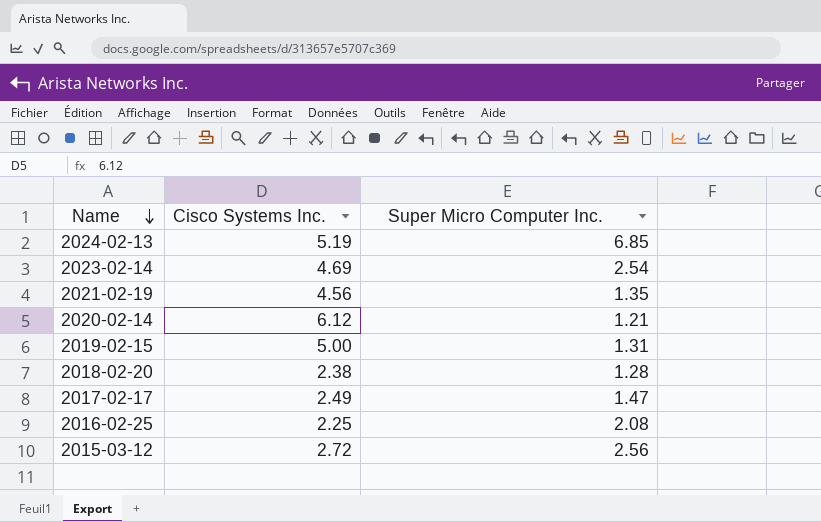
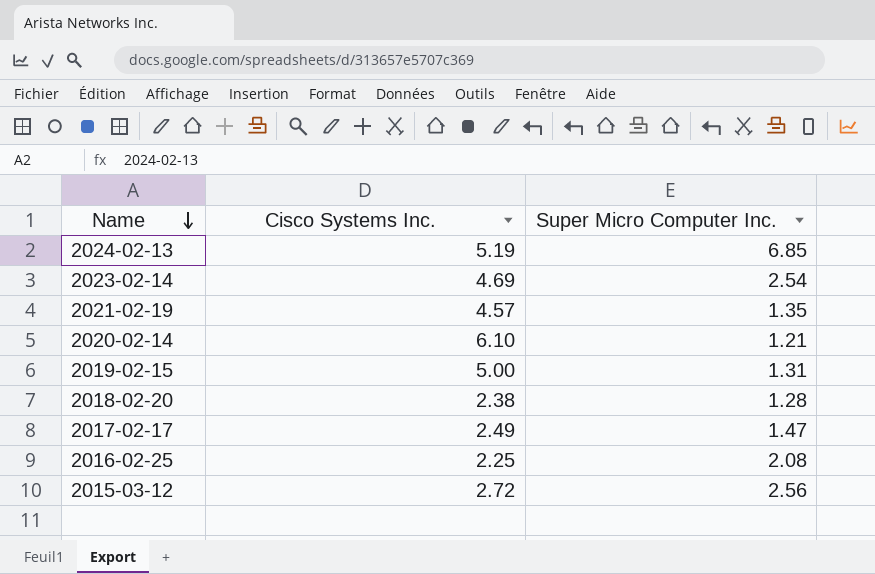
2021-02-19 | Cisco Systems Inc.: 4.56 -> 4.57
2020-02-14 | Cisco Systems Inc.: 6.12 -> 6.10

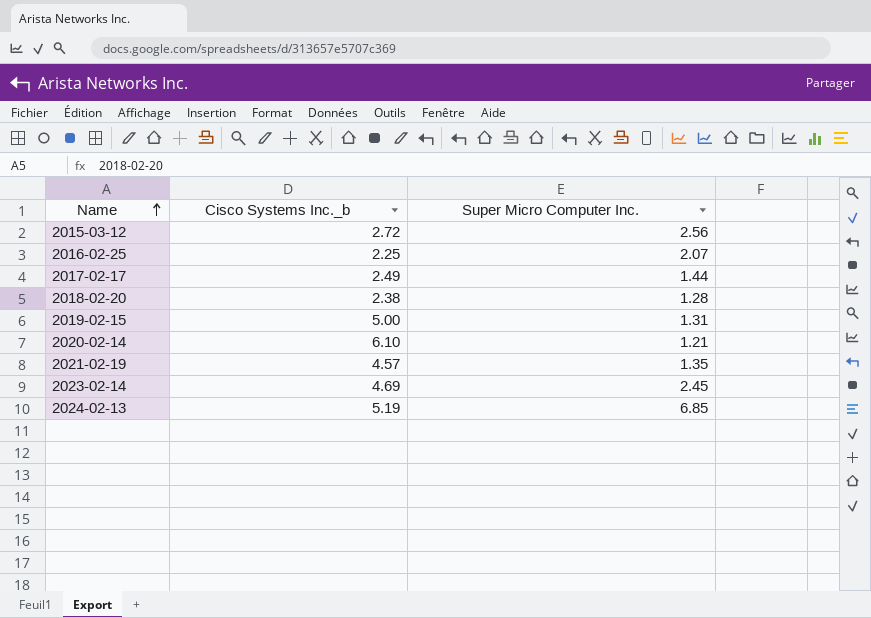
row order: Name descending -> Name ascending
column name: Cisco Systems Inc. -> Cisco Systems Inc._b
2016-02-25 | Super Micro Computer Inc.: 2.08 -> 2.07
2017-02-17 | Super Micro Computer Inc.: 1.47 -> 1.44
2023-02-14 | Super Micro Computer Inc.: 2.54 -> 2.45

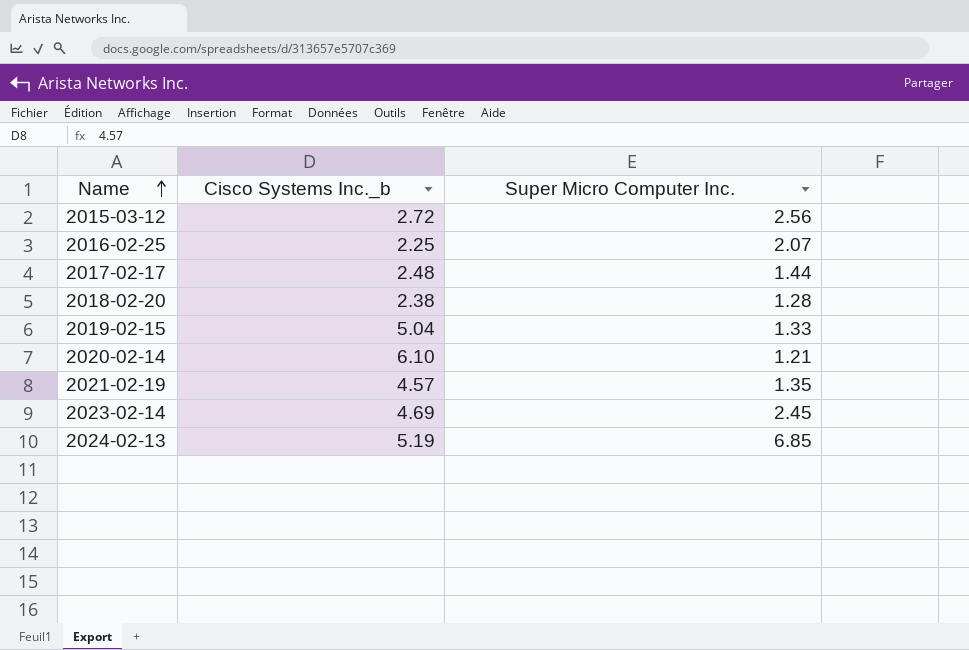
2017-02-17 | Cisco Systems Inc._b: 2.49 -> 2.48
2019-02-15 | Cisco Systems Inc._b: 5.00 -> 5.04
2019-02-15 | Super Micro Computer Inc.: 1.31 -> 1.33

